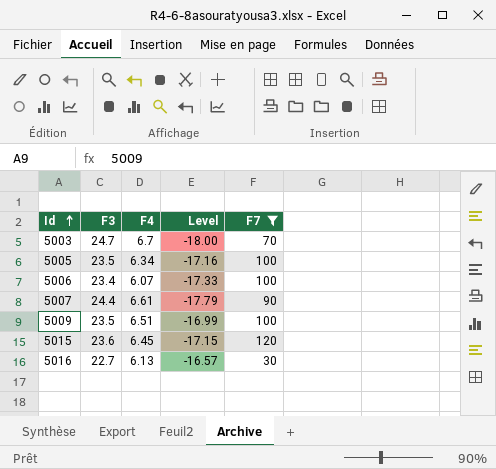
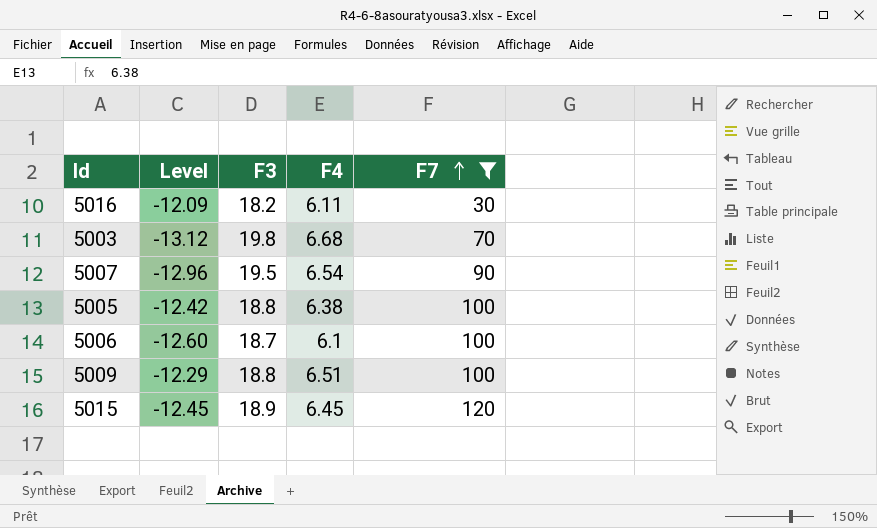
row order: Id ascending -> F7 ascending
column Level | position: 4 -> 2
5016 | Level: -16.57 -> -12.09
5016 | F3: 22.7 -> 18.2
5016 | F4: 6.13 -> 6.11
5003 | Level: -18.00 -> -13.12
5003 | F3: 24.7 -> 19.8
5003 | F4: 6.7 -> 6.68
5007 | Level: -17.79 -> -12.96
5007 | F3: 24.4 -> 19.5
5007 | F4: 6.61 -> 6.54
5005 | Level: -17.16 -> -12.42
5005 | F3: 23.5 -> 18.8
5005 | F4: 6.34 -> 6.38
5006 | Level: -17.33 -> -12.60
5006 | F3: 23.4 -> 18.7
5006 | F4: 6.07 -> 6.1
5009 | Level: -16.99 -> -12.29
5009 | F3: 23.5 -> 18.8
5015 | Level: -17.15 -> -12.45
5015 | F3: 23.6 -> 18.9

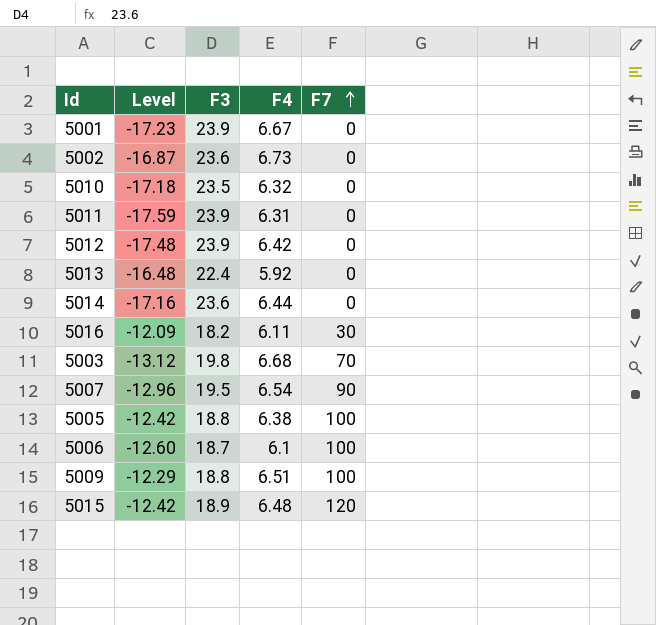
filter: F7 != 0 -> none
5015 | Level: -12.45 -> -12.42
5015 | F4: 6.45 -> 6.48

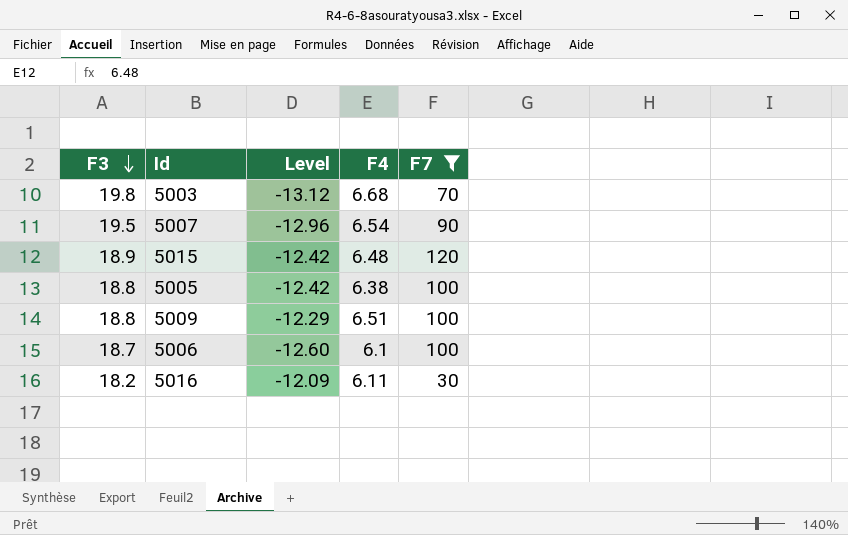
filter: none -> F7 != 0
row order: F7 ascending -> F3 descending
column F3 | position: 3 -> 1

